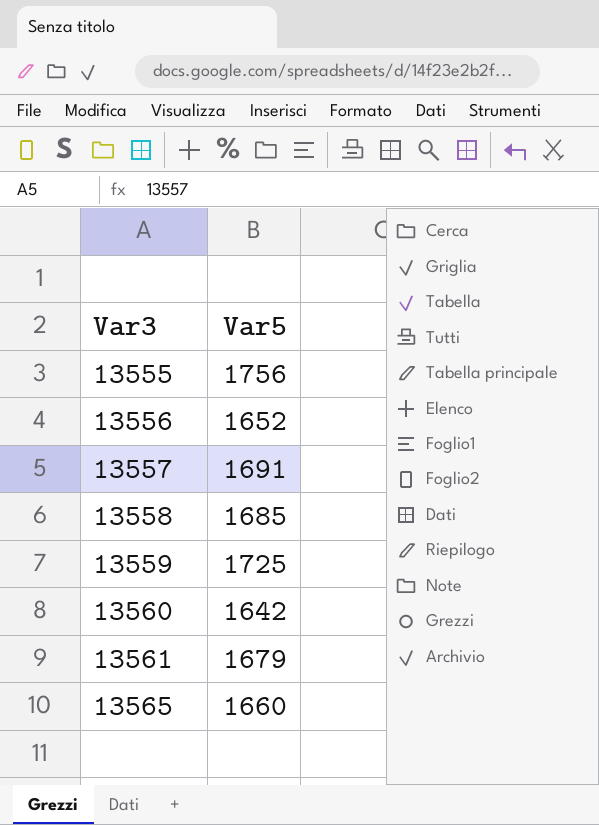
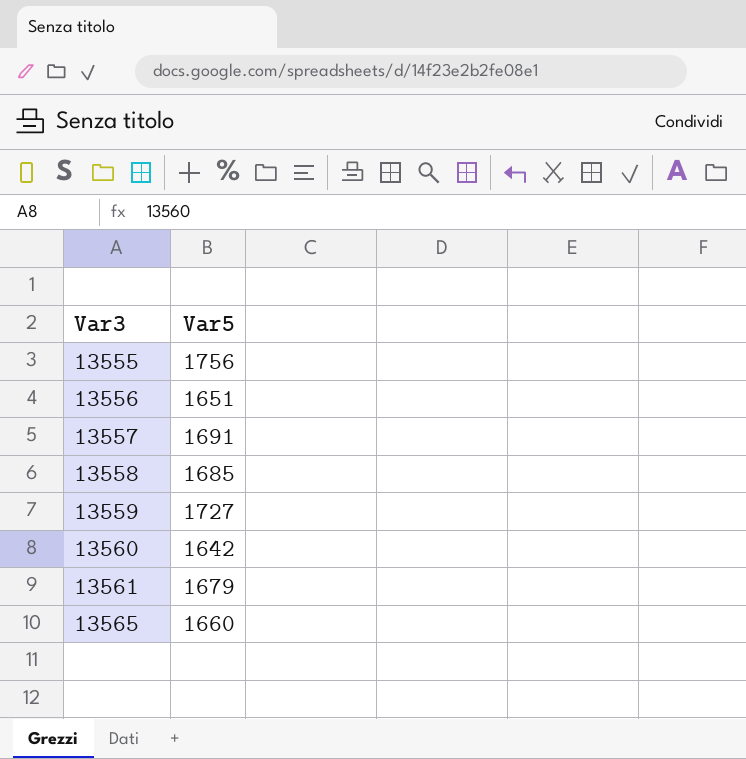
13556 | Var5: 1652 -> 1651
13559 | Var5: 1725 -> 1727

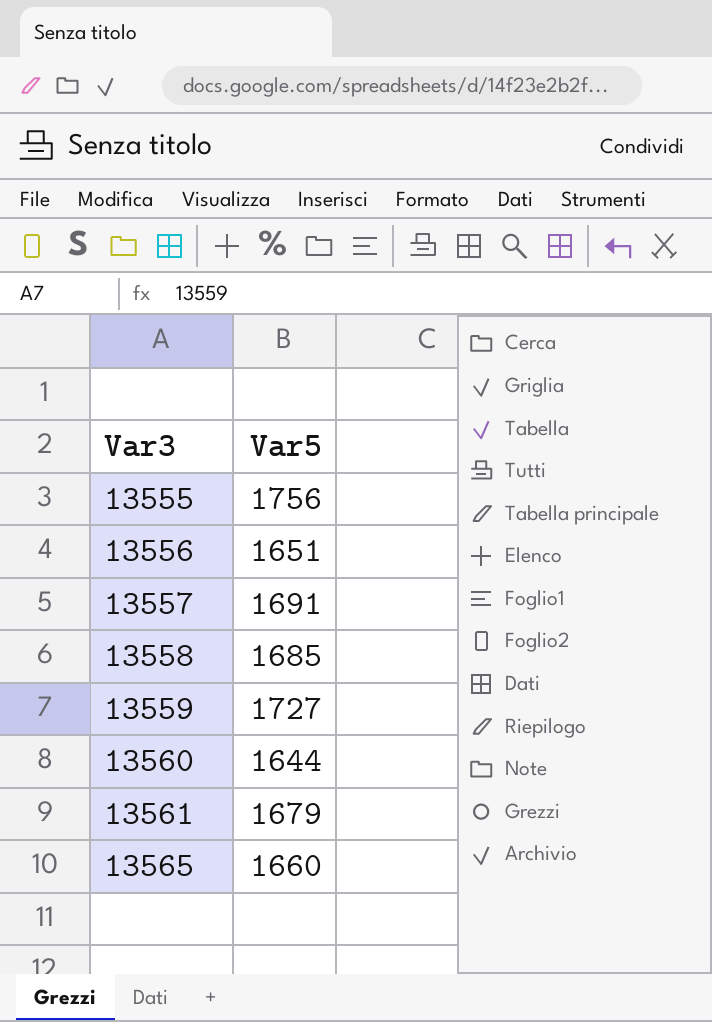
13560 | Var5: 1642 -> 1644

